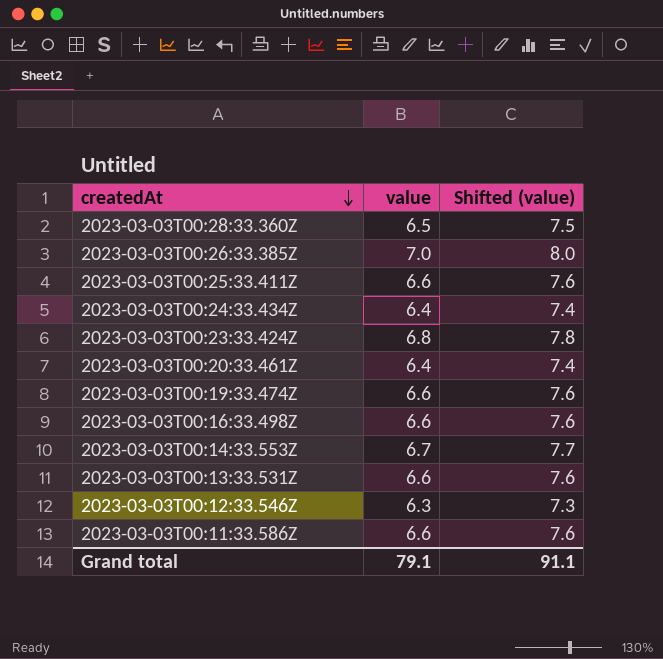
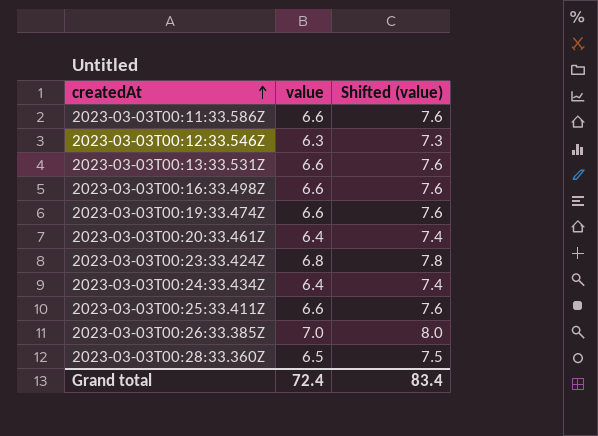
row order: createdAt descending -> createdAt ascending
row 2023-03-03T00:14:33.553Z: 6.7 | 7.7 -> none
Grand total | value: 79.1 -> 72.4
Grand total | Shifted (value): 91.1 -> 83.4

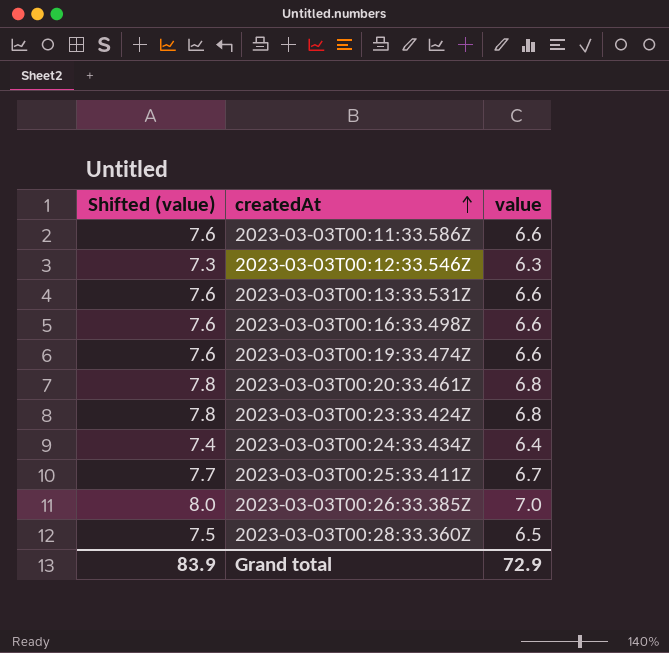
column Shifted (value) | position: 3 -> 1
2023-03-03T00:20:33.461Z | Shifted (value): 7.4 -> 7.8
2023-03-03T00:20:33.461Z | value: 6.4 -> 6.8
2023-03-03T00:25:33.411Z | Shifted (value): 7.6 -> 7.7
2023-03-03T00:25:33.411Z | value: 6.6 -> 6.7
Grand total | Shifted (value): 83.4 -> 83.9
Grand total | value: 72.4 -> 72.9

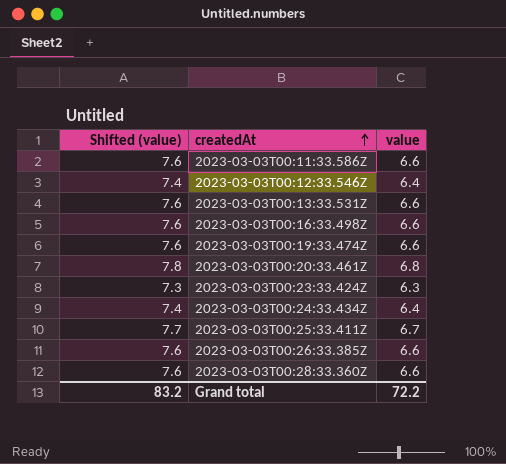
2023-03-03T00:12:33.546Z | Shifted (value): 7.3 -> 7.4
2023-03-03T00:12:33.546Z | value: 6.3 -> 6.4
2023-03-03T00:23:33.424Z | Shifted (value): 7.8 -> 7.3
2023-03-03T00:23:33.424Z | value: 6.8 -> 6.3
2023-03-03T00:26:33.385Z | Shifted (value): 8.0 -> 7.6
2023-03-03T00:26:33.385Z | value: 7.0 -> 6.6
2023-03-03T00:28:33.360Z | Shifted (value): 7.5 -> 7.6
2023-03-03T00:28:33.360Z | value: 6.5 -> 6.6
Grand total | Shifted (value): 83.9 -> 83.2
Grand total | value: 72.9 -> 72.2

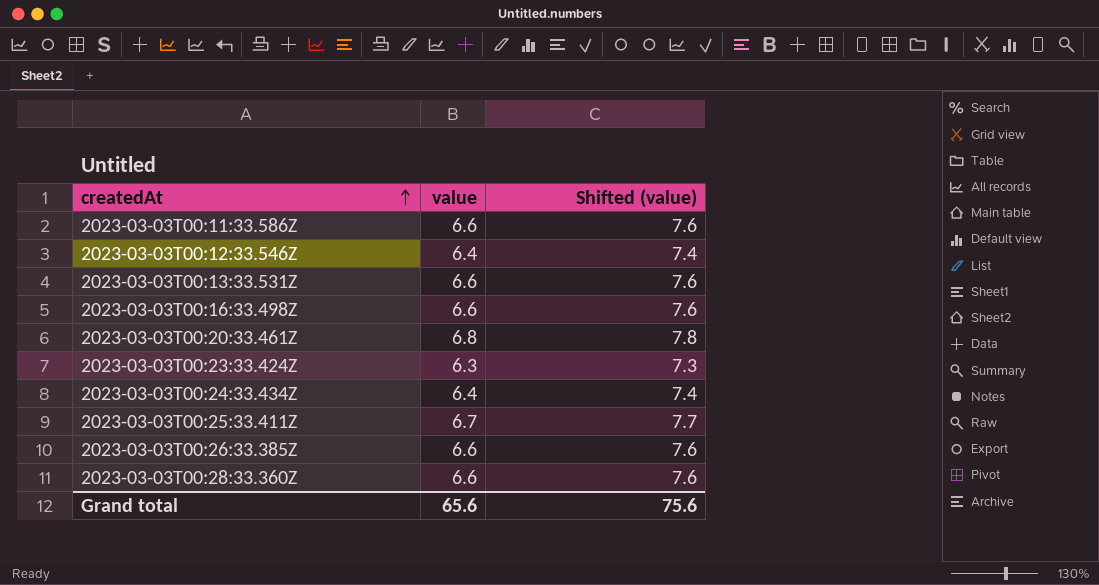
column Shifted (value) | position: 1 -> 3
row 2023-03-03T00:19:33.474Z: 7.6 | 6.6 -> none
Grand total | value: 72.2 -> 65.6
Grand total | Shifted (value): 83.2 -> 75.6

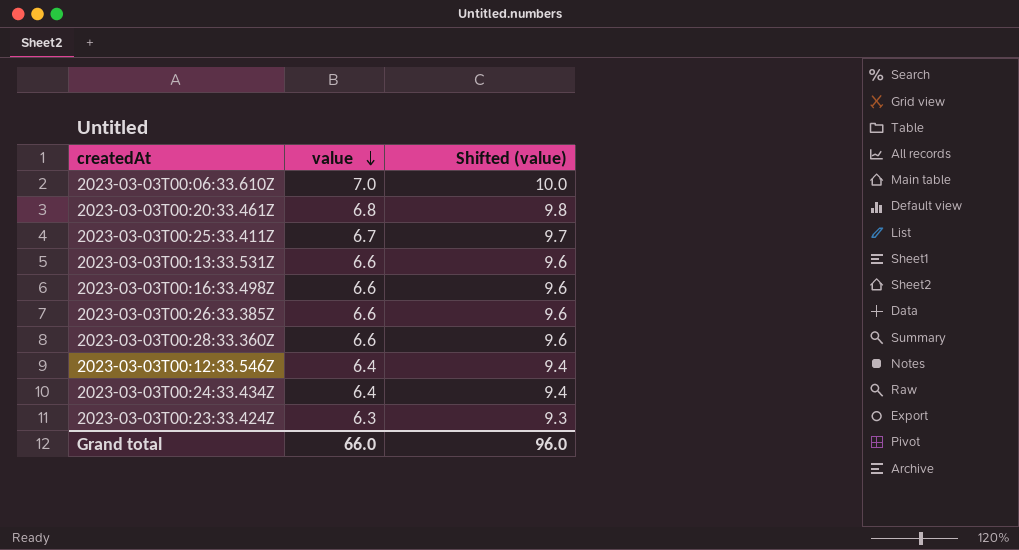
row order: createdAt ascending -> value descending
column Shifted (value) | formula: [value] + 1 -> [value] + 3
row 2023-03-03T00:11:33.586Z: 6.6 | 7.6 -> none
row 2023-03-03T00:06:33.610Z: none -> 7.0 | 10.0
Grand total | value: 65.6 -> 66.0
Grand total | Shifted (value): 75.6 -> 96.0

